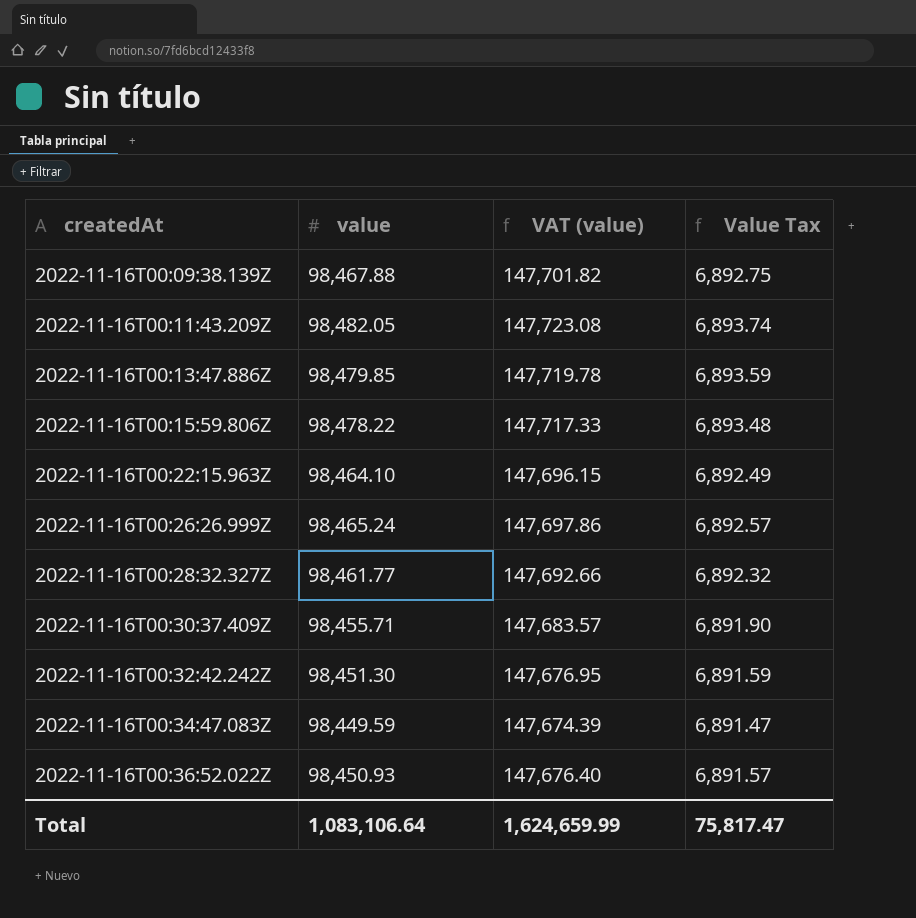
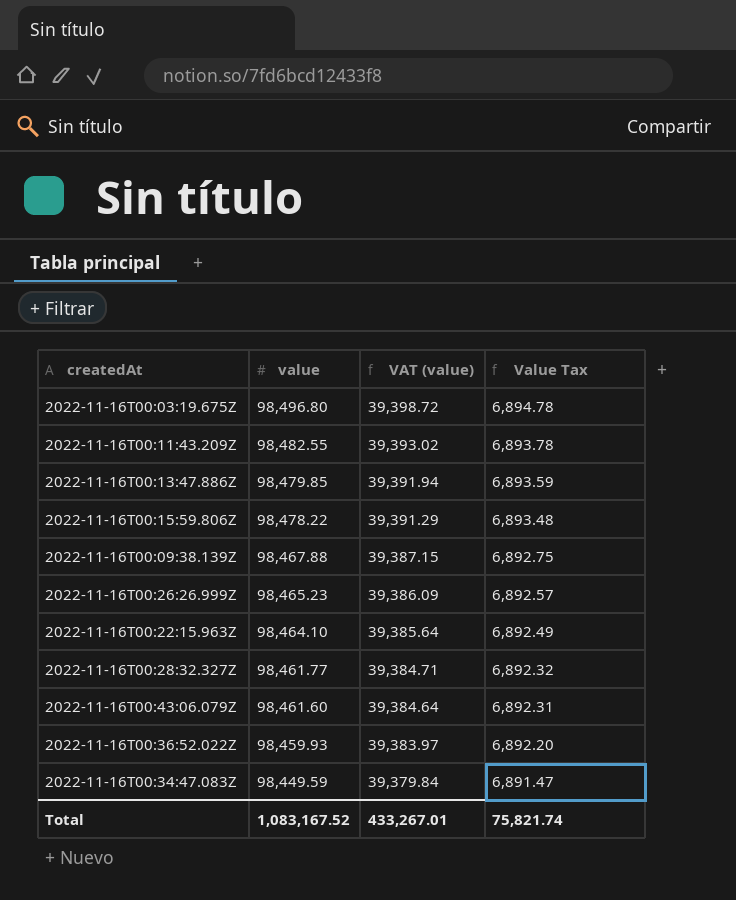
row order: createdAt ascending -> value descending
column VAT (value) | formula: [value] * 1.5 -> [value] * 0.4
row 2022-11-16T00:30:37.409Z: 98,455.71 | 147,683.57 | 6,891.90 -> none
row 2022-11-16T00:32:42.242Z: 98,451.30 | 147,676.95 | 6,891.59 -> none
row 2022-11-16T00:03:19.675Z: none -> 98,496.80 | 39,398.72 | 6,894.78
2022-11-16T00:11:43.209Z | value: 98,482.05 -> 98,482.55
2022-11-16T00:11:43.209Z | Value Tax: 6,893.74 -> 6,893.78
2022-11-16T00:26:26.999Z | value: 98,465.24 -> 98,465.23
row 2022-11-16T00:43:06.079Z: none -> 98,461.60 | 39,384.64 | 6,892.31
2022-11-16T00:36:52.022Z | value: 98,450.93 -> 98,459.93
2022-11-16T00:36:52.022Z | Value Tax: 6,891.57 -> 6,892.20
Total | value: 1,083,106.64 -> 1,083,167.52
Total | VAT (value): 1,624,659.99 -> 433,267.01
Total | Value Tax: 75,817.47 -> 75,821.74

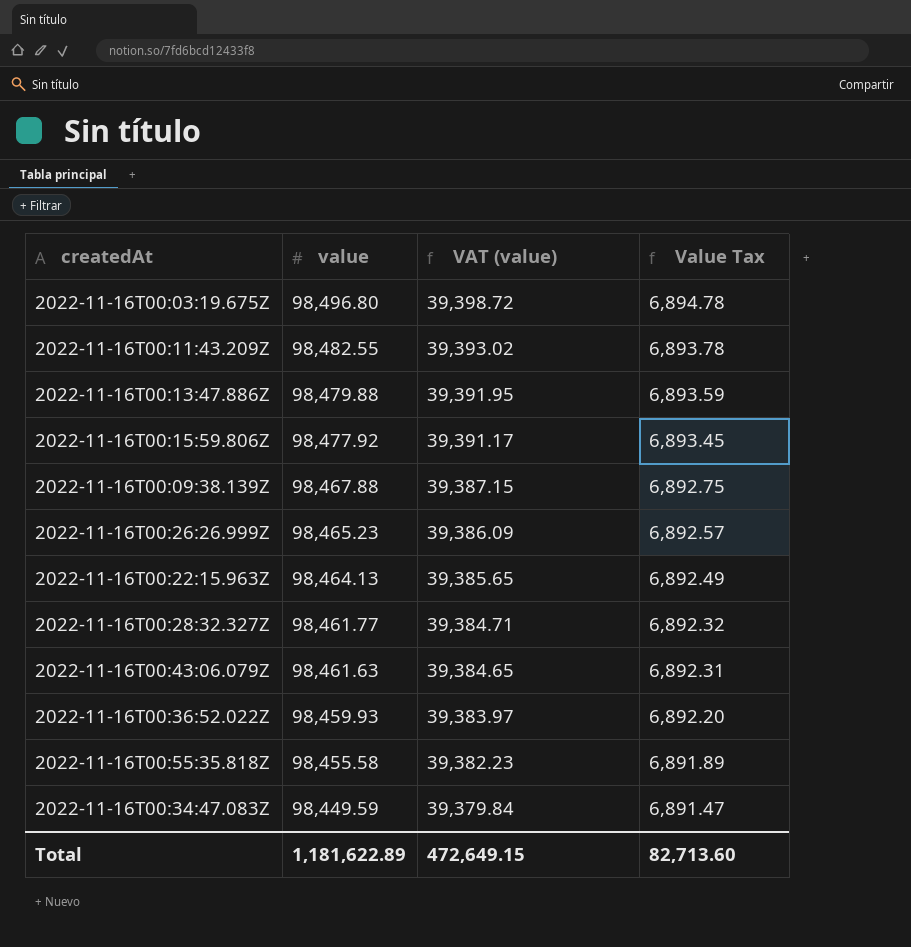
2022-11-16T00:13:47.886Z | value: 98,479.85 -> 98,479.88
2022-11-16T00:13:47.886Z | VAT (value): 39,391.94 -> 39,391.95
2022-11-16T00:15:59.806Z | value: 98,478.22 -> 98,477.92
2022-11-16T00:15:59.806Z | VAT (value): 39,391.29 -> 39,391.17
2022-11-16T00:15:59.806Z | Value Tax: 6,893.48 -> 6,893.45
2022-11-16T00:22:15.963Z | value: 98,464.10 -> 98,464.13
2022-11-16T00:22:15.963Z | VAT (value): 39,385.64 -> 39,385.65
2022-11-16T00:43:06.079Z | value: 98,461.60 -> 98,461.63
2022-11-16T00:43:06.079Z | VAT (value): 39,384.64 -> 39,384.65
row 2022-11-16T00:55:35.818Z: none -> 98,455.58 | 39,382.23 | 6,891.89
Total | value: 1,083,167.52 -> 1,181,622.89
Total | VAT (value): 433,267.01 -> 472,649.15
Total | Value Tax: 75,821.74 -> 82,713.60

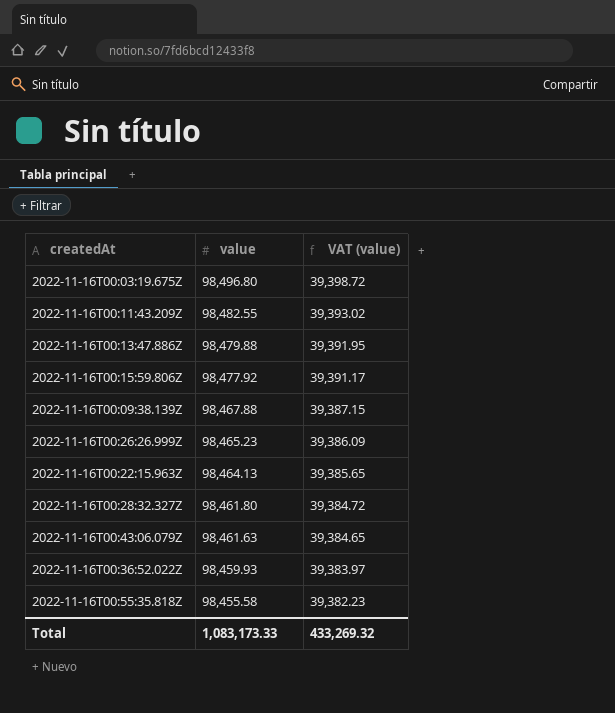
column Value Tax | formula: [value] * 0.07 -> none
row 2022-11-16T00:34:47.083Z: 98,449.59 | 39,379.84 | 6,891.47 -> none
2022-11-16T00:28:32.327Z | value: 98,461.77 -> 98,461.80
2022-11-16T00:28:32.327Z | VAT (value): 39,384.71 -> 39,384.72
Total | value: 1,181,622.89 -> 1,083,173.33
Total | VAT (value): 472,649.15 -> 433,269.32

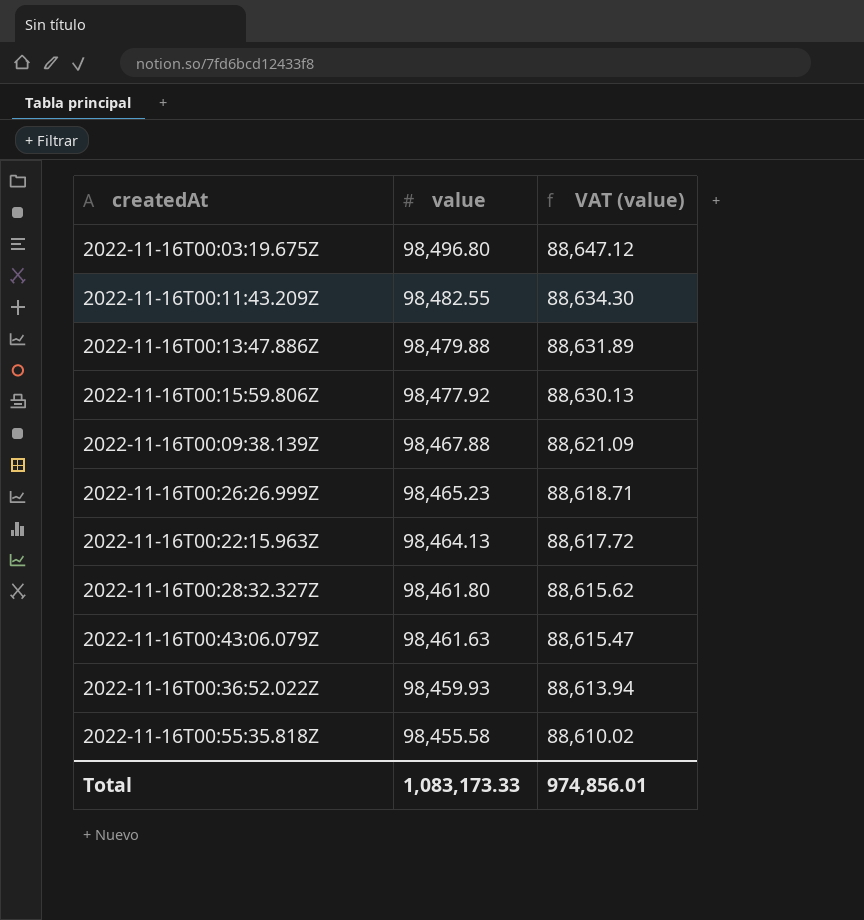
column VAT (value) | formula: [value] * 0.4 -> [value] * 0.9
Total | VAT (value): 433,269.32 -> 974,856.01

